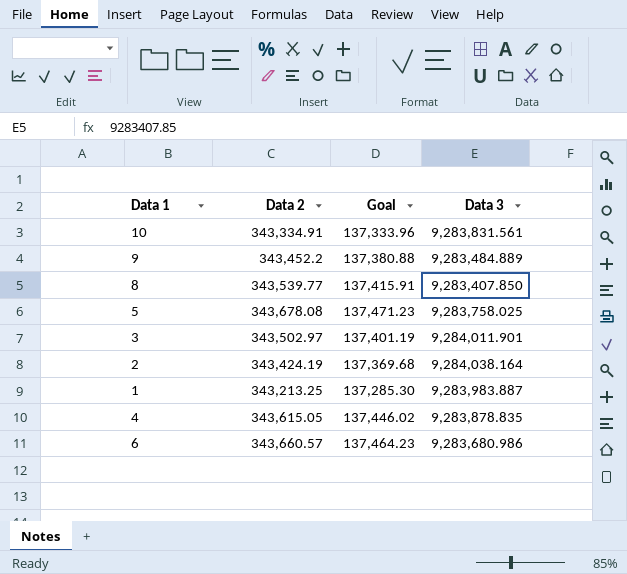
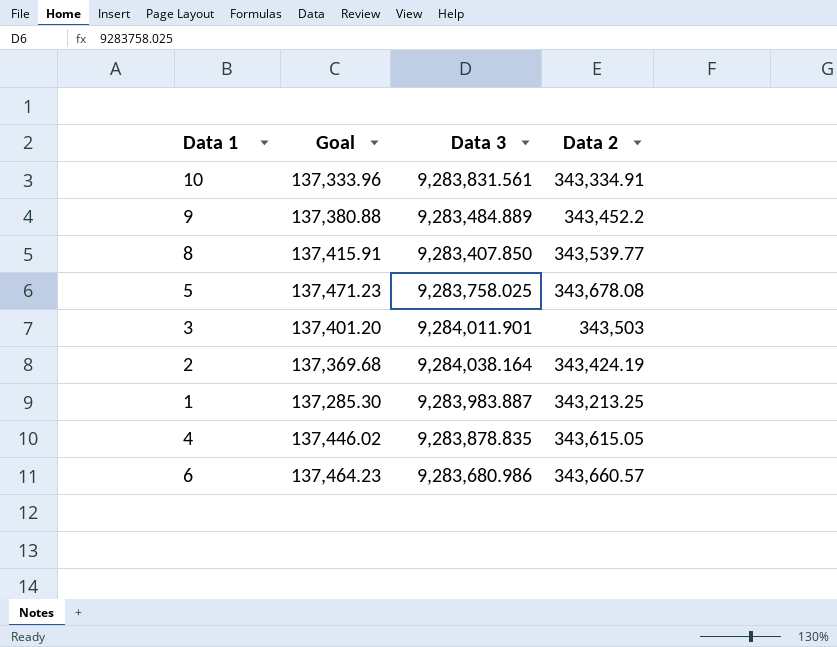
column Data 2 | position: 2 -> 4
3 | Goal: 137,401.19 -> 137,401.20
3 | Data 2: 343,502.97 -> 343,503

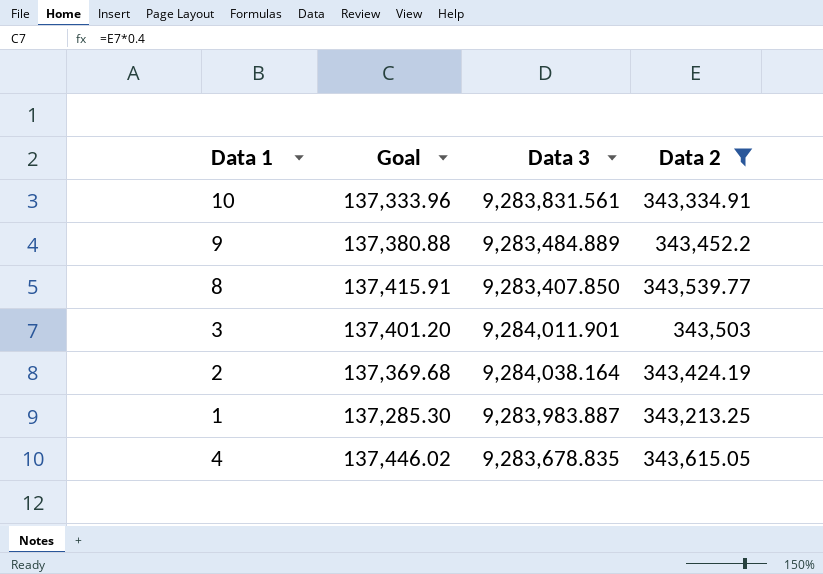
filter: none -> Data 2 <= 343,615.05
4 | Data 3: 9,283,878.835 -> 9,283,678.835

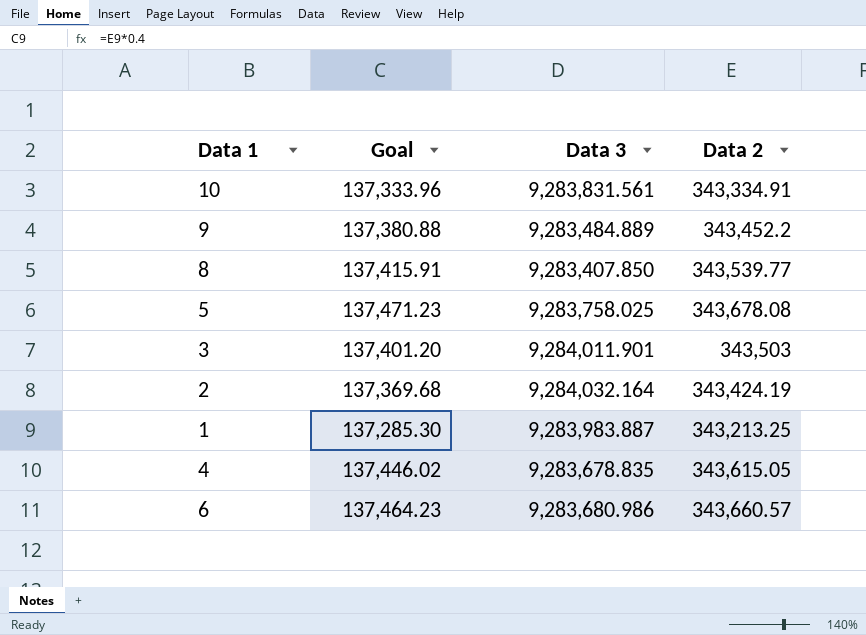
filter: Data 2 <= 343,615.05 -> none
2 | Data 3: 9,284,038.164 -> 9,284,032.164

